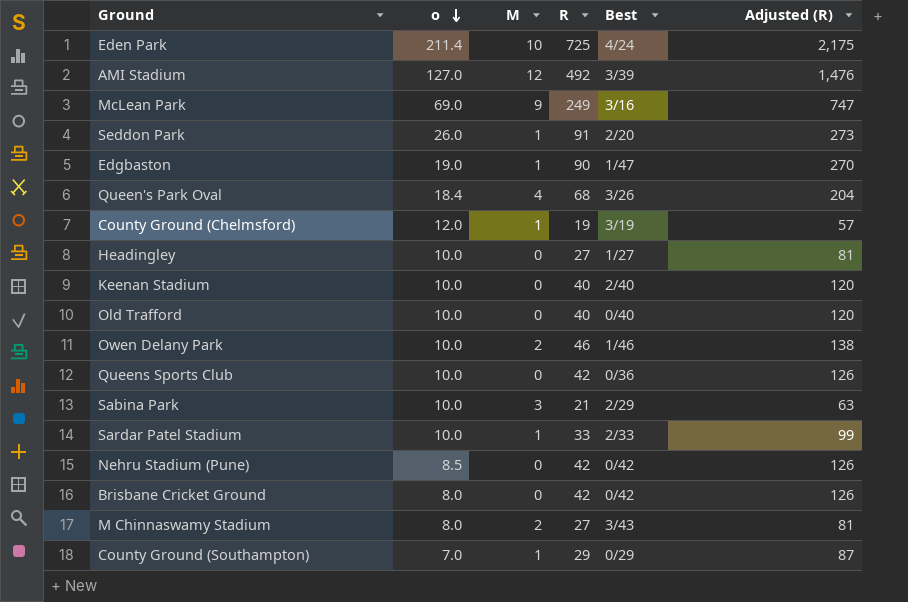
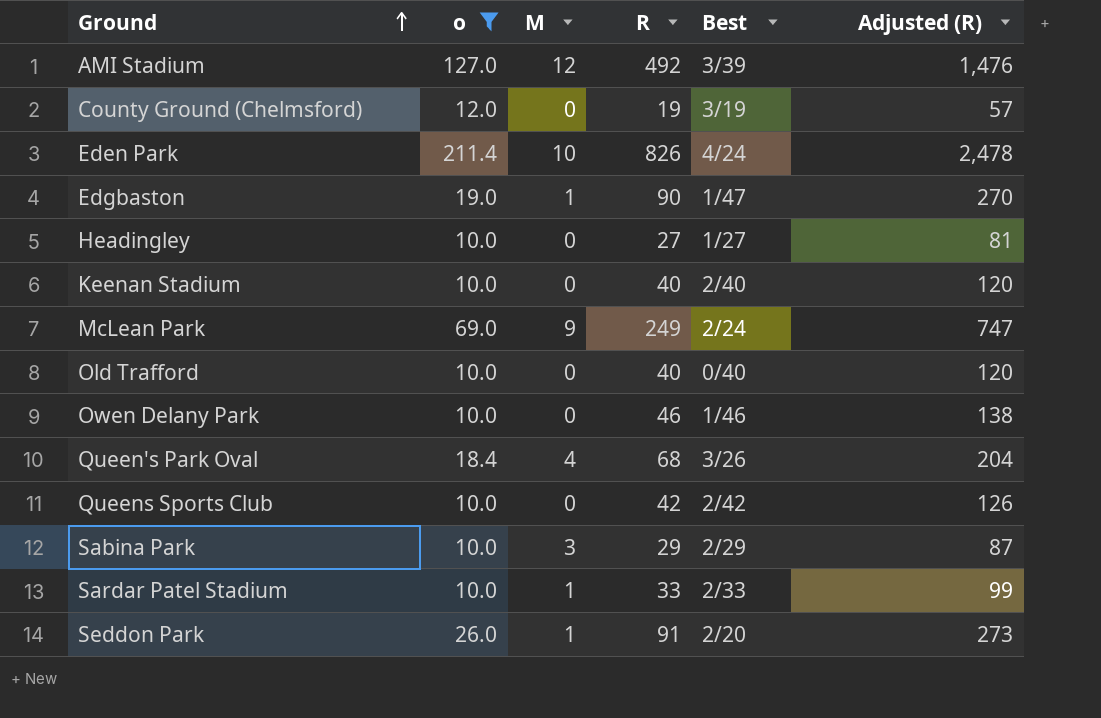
filter: none -> o >= 10.0
row order: o descending -> Ground ascending
County Ground (Chelmsford) | M: 1 -> 0
Eden Park | R: 725 -> 826
Eden Park | Adjusted (R): 2,175 -> 2,478
McLean Park | Best: 3/16 -> 2/24
Owen Delany Park | M: 2 -> 0
Queens Sports Club | Best: 0/36 -> 2/42
Sabina Park | R: 21 -> 29
Sabina Park | Adjusted (R): 63 -> 87

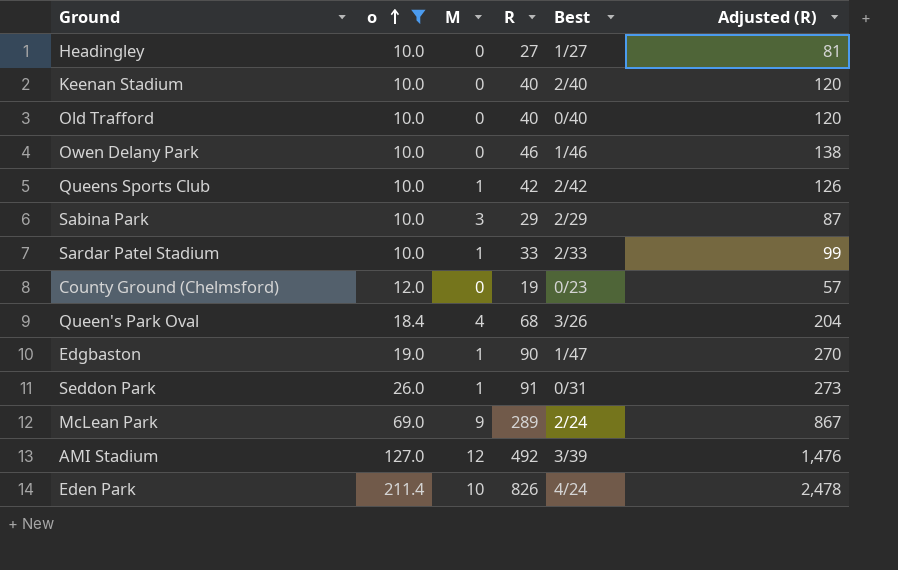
row order: Ground ascending -> o ascending
Queens Sports Club | M: 0 -> 1
County Ground (Chelmsford) | Best: 3/19 -> 0/23
Seddon Park | Best: 2/20 -> 0/31
McLean Park | R: 249 -> 289
McLean Park | Adjusted (R): 747 -> 867

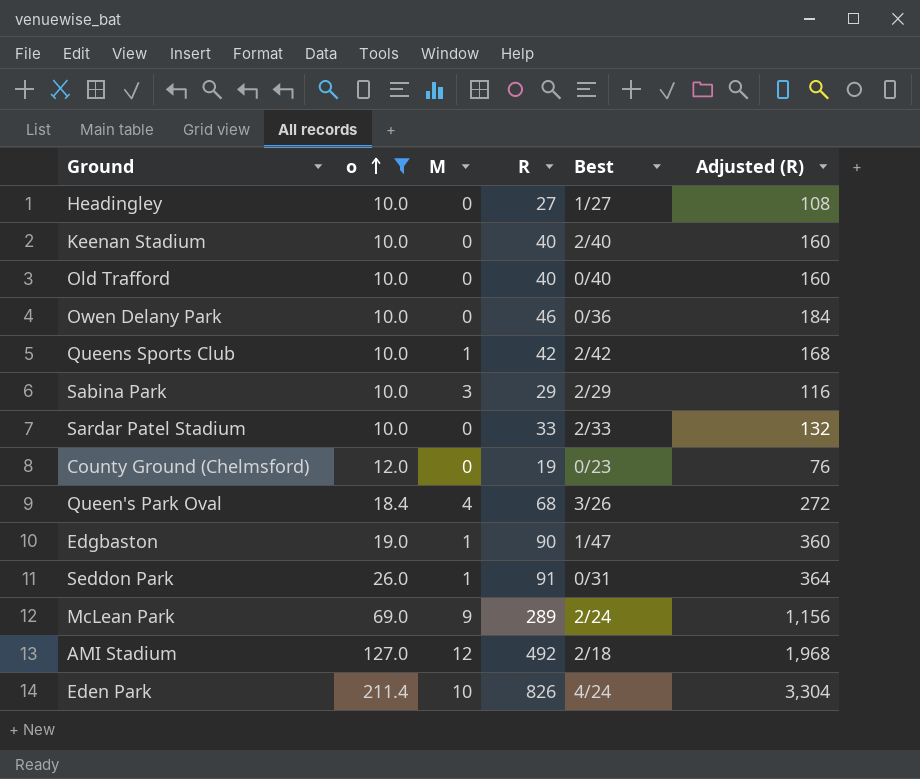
column Adjusted (R) | formula: [R] * 3 -> [R] * 4
Owen Delany Park | Best: 1/46 -> 0/36
Sardar Patel Stadium | M: 1 -> 0
AMI Stadium | Best: 3/39 -> 2/18

